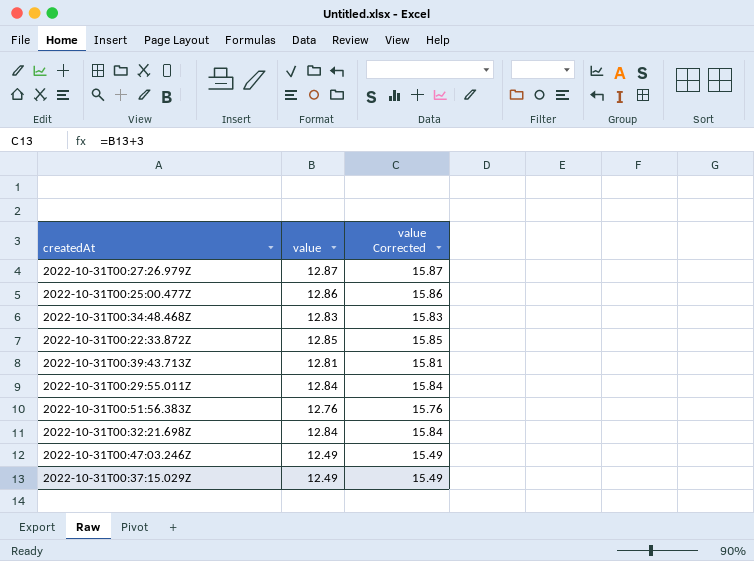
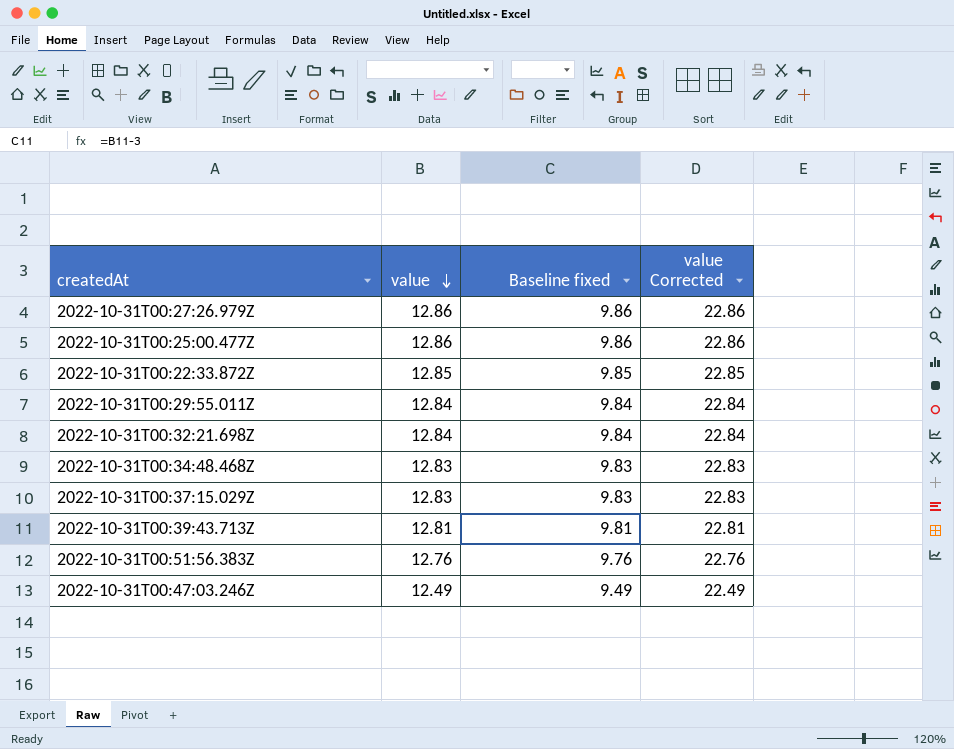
row order: none -> value descending
column Baseline fixed | formula: none -> [value] - 3
column value Corrected | formula: [value] + 3 -> [value] + 10
2022-10-31T00:27:26.979Z | value: 12.87 -> 12.86
2022-10-31T00:37:15.029Z | value: 12.49 -> 12.83

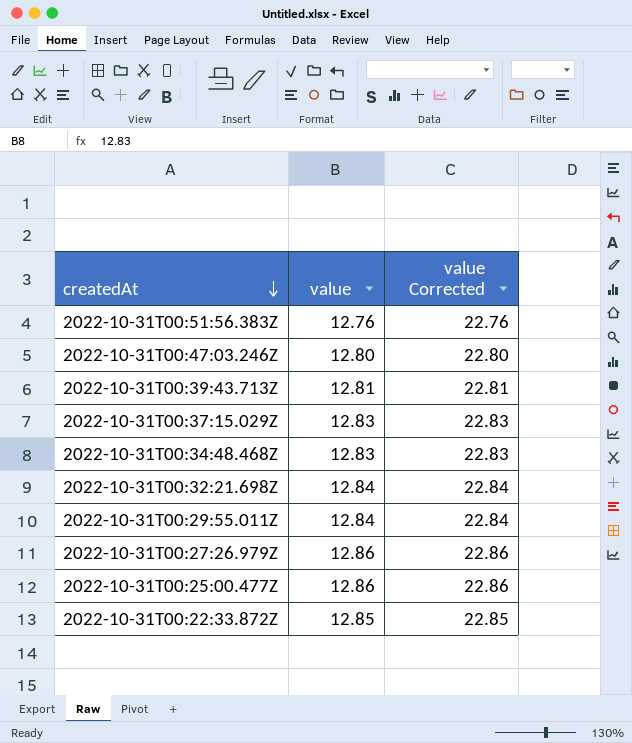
row order: value descending -> createdAt descending
column Baseline fixed | formula: [value] - 3 -> none
2022-10-31T00:47:03.246Z | value: 12.49 -> 12.80
2022-10-31T00:47:03.246Z | value Corrected: 22.49 -> 22.80

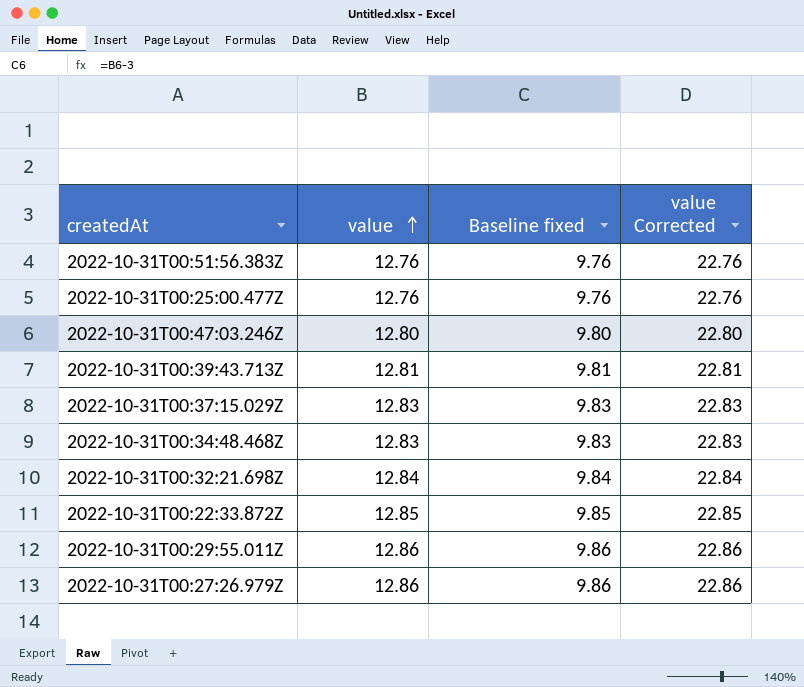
row order: createdAt descending -> value ascending
column Baseline fixed | formula: none -> [value] - 3
2022-10-31T00:25:00.477Z | value: 12.86 -> 12.76
2022-10-31T00:25:00.477Z | value Corrected: 22.86 -> 22.76
2022-10-31T00:29:55.011Z | value: 12.84 -> 12.86
2022-10-31T00:29:55.011Z | value Corrected: 22.84 -> 22.86

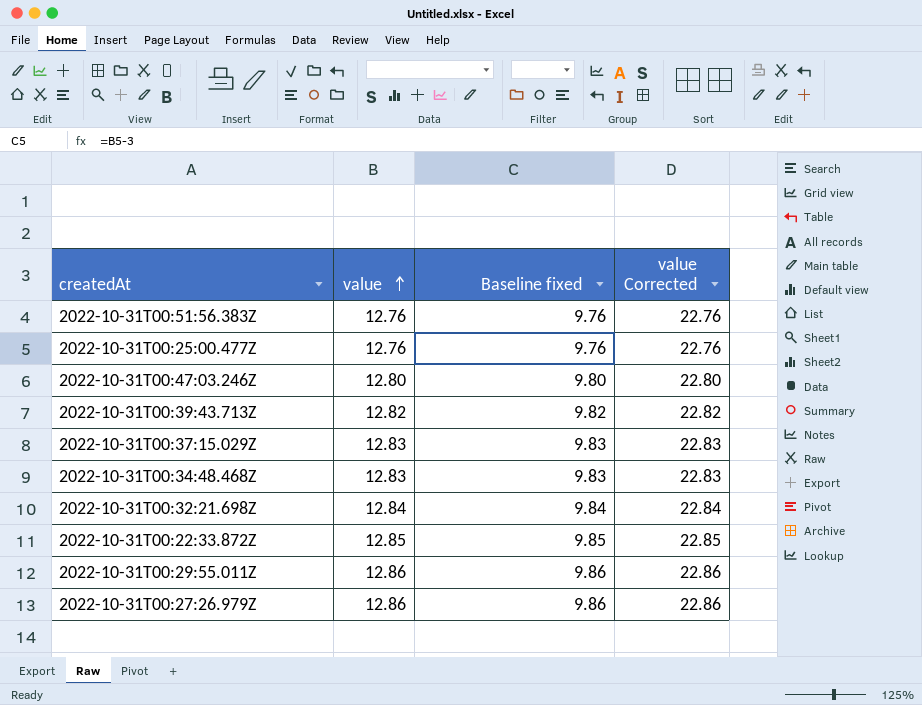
2022-10-31T00:39:43.713Z | value: 12.81 -> 12.82
2022-10-31T00:39:43.713Z | Baseline fixed: 9.81 -> 9.82
2022-10-31T00:39:43.713Z | value Corrected: 22.81 -> 22.82

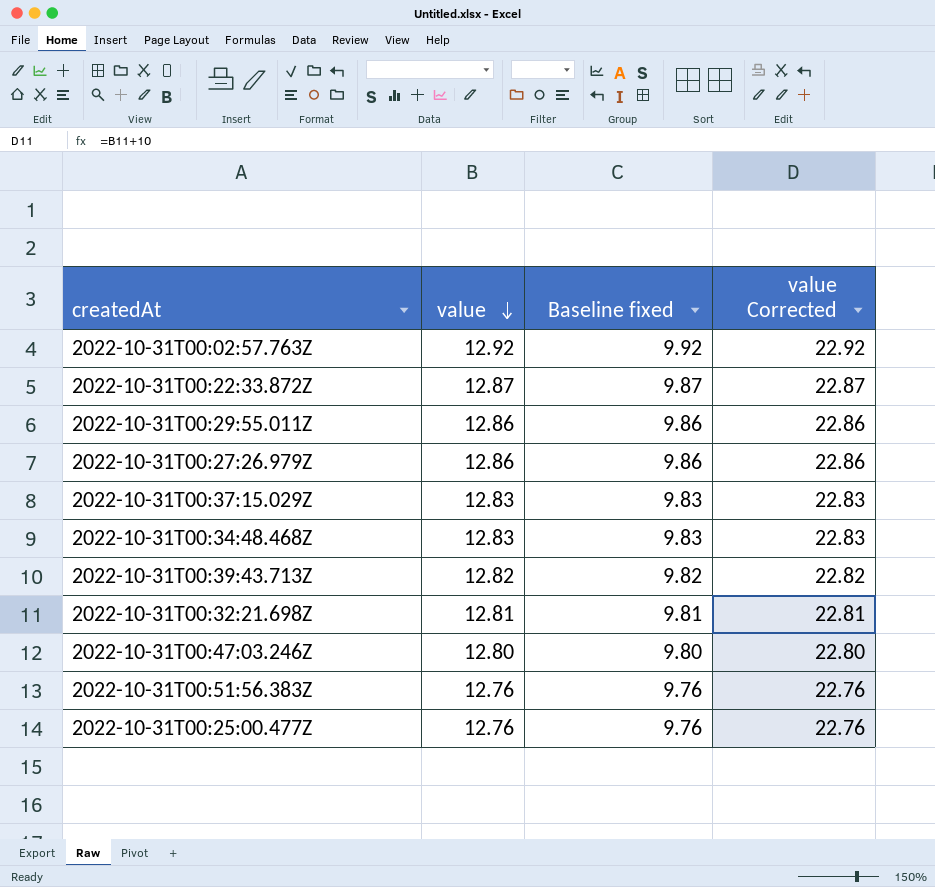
row order: value ascending -> value descending
row 2022-10-31T00:02:57.763Z: none -> 12.92 | 9.92 | 22.92
2022-10-31T00:22:33.872Z | value: 12.85 -> 12.87
2022-10-31T00:22:33.872Z | Baseline fixed: 9.85 -> 9.87
2022-10-31T00:22:33.872Z | value Corrected: 22.85 -> 22.87
2022-10-31T00:32:21.698Z | value: 12.84 -> 12.81
2022-10-31T00:32:21.698Z | Baseline fixed: 9.84 -> 9.81
2022-10-31T00:32:21.698Z | value Corrected: 22.84 -> 22.81

